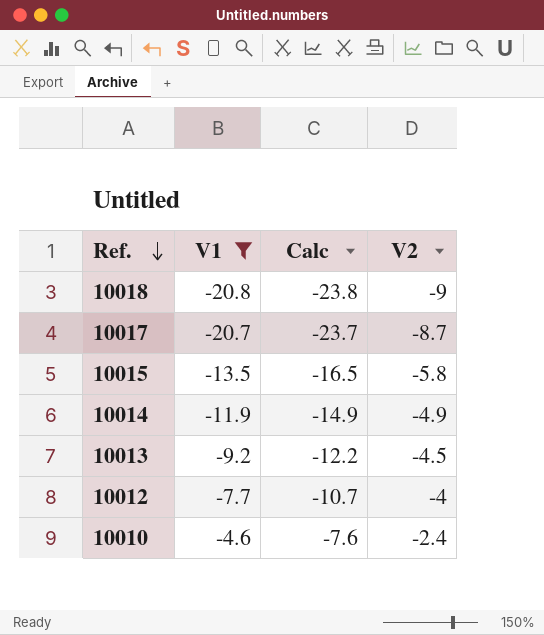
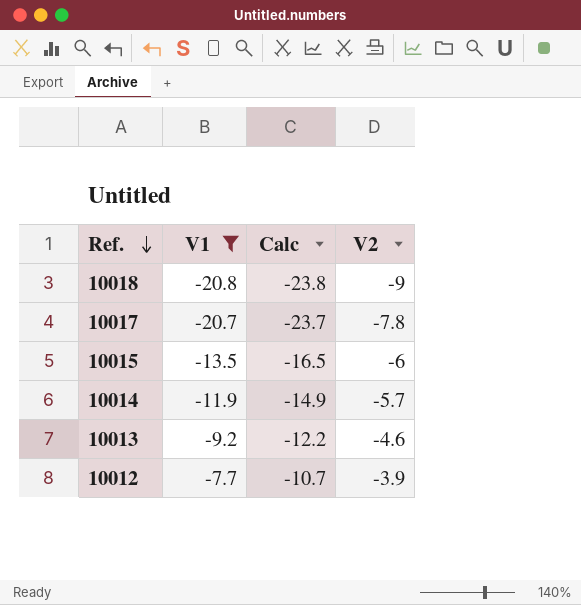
row 10010: -4.6 | -7.6 | -2.4 -> none
10017 | V2: -8.7 -> -7.8
10015 | V2: -5.8 -> -6
10014 | V2: -4.9 -> -5.7
10013 | V2: -4.5 -> -4.6
10012 | V2: -4 -> -3.9

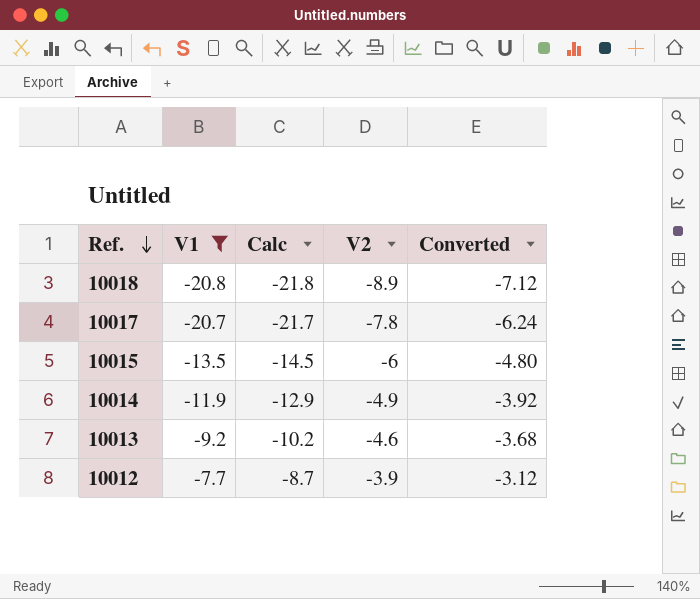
column Calc | formula: [V1] - 3 -> [V1] - 1
column Converted | formula: none -> [V2] * 0.8
10018 | V2: -9 -> -8.9
10014 | V2: -5.7 -> -4.9

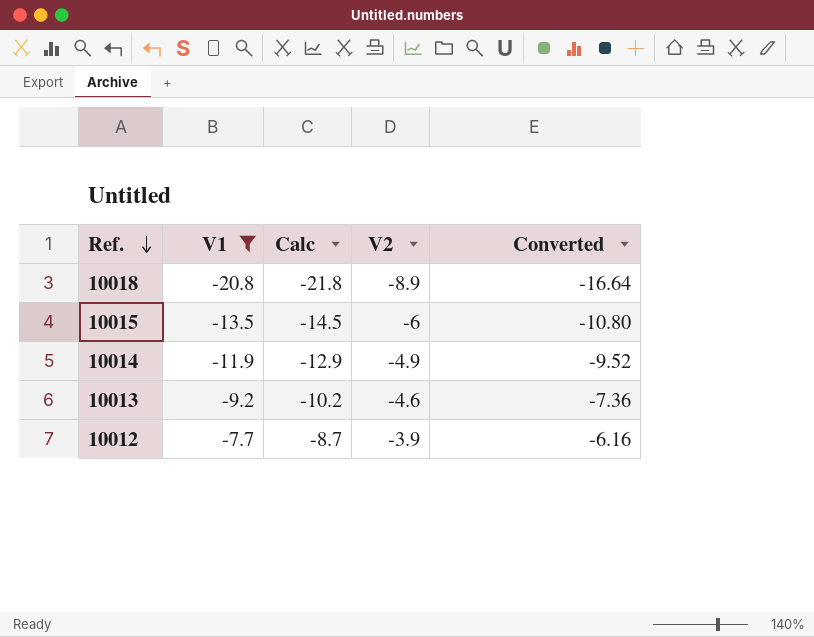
column Converted | formula: [V2] * 0.8 -> [V1] * 0.8
row 10017: -20.7 | -21.7 | -7.8 | -6.24 -> none

